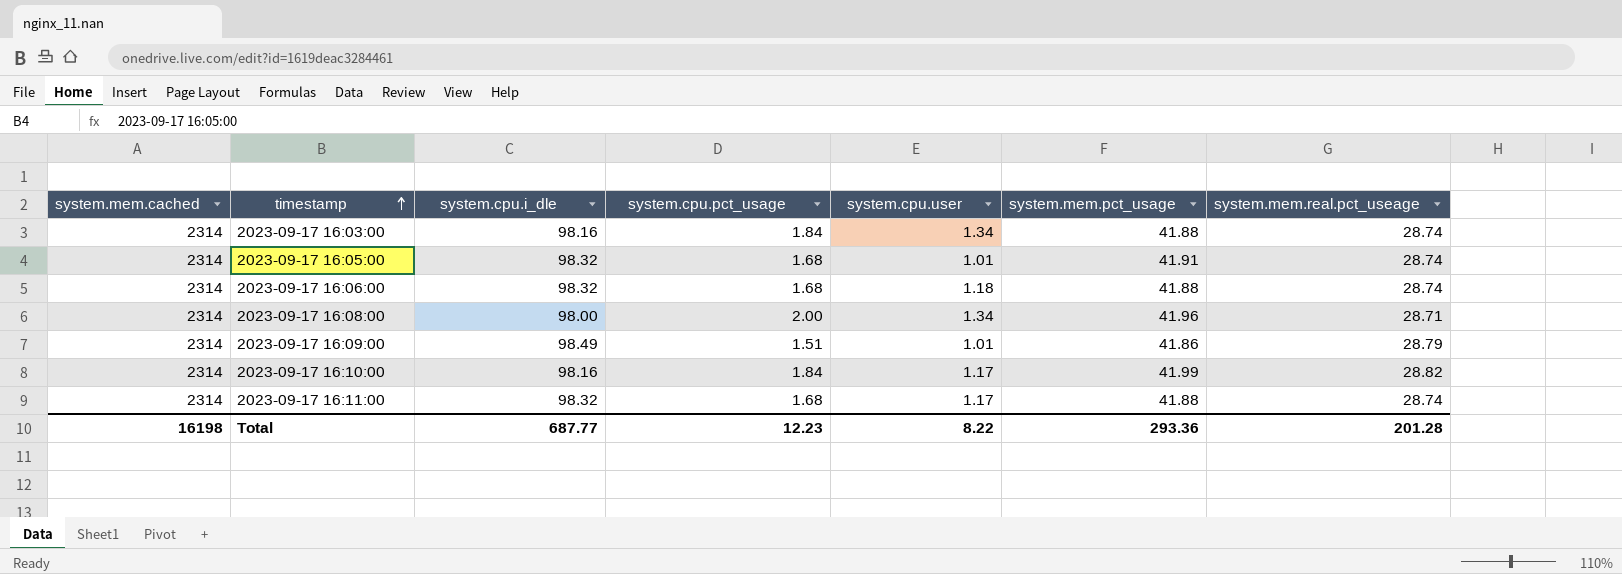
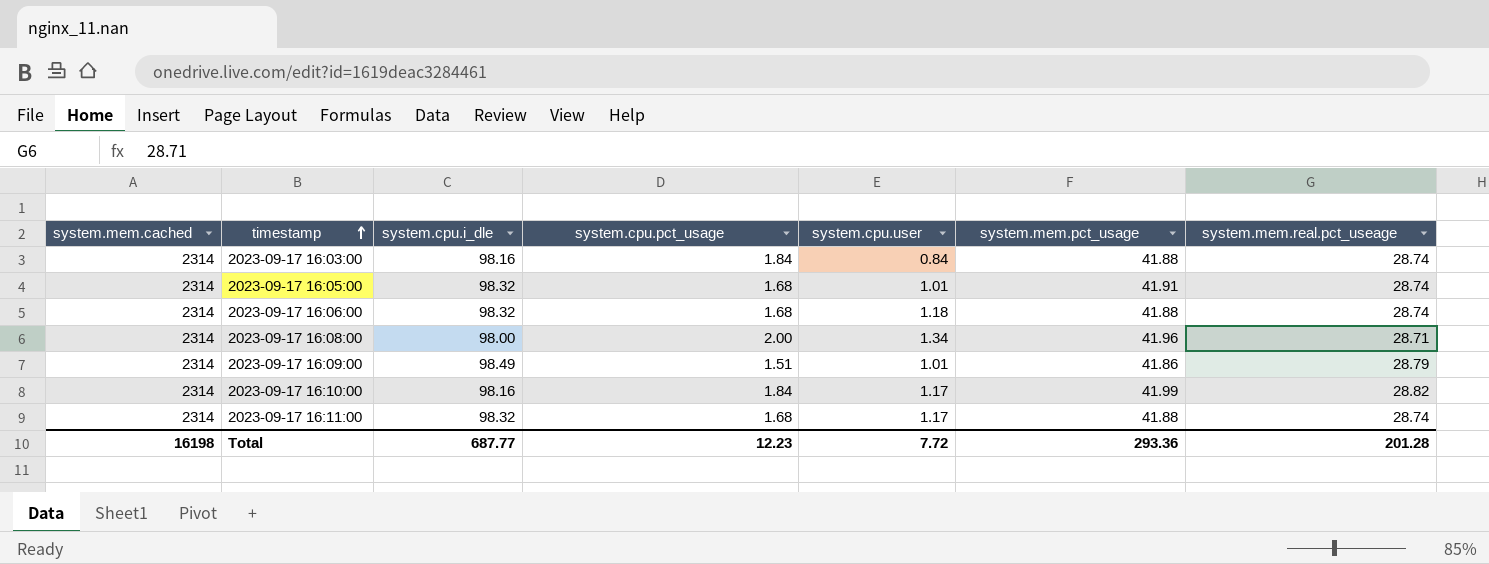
2023-09-17 16:03:00 | system.cpu.user: 1.34 -> 0.84
Total | system.cpu.user: 8.22 -> 7.72

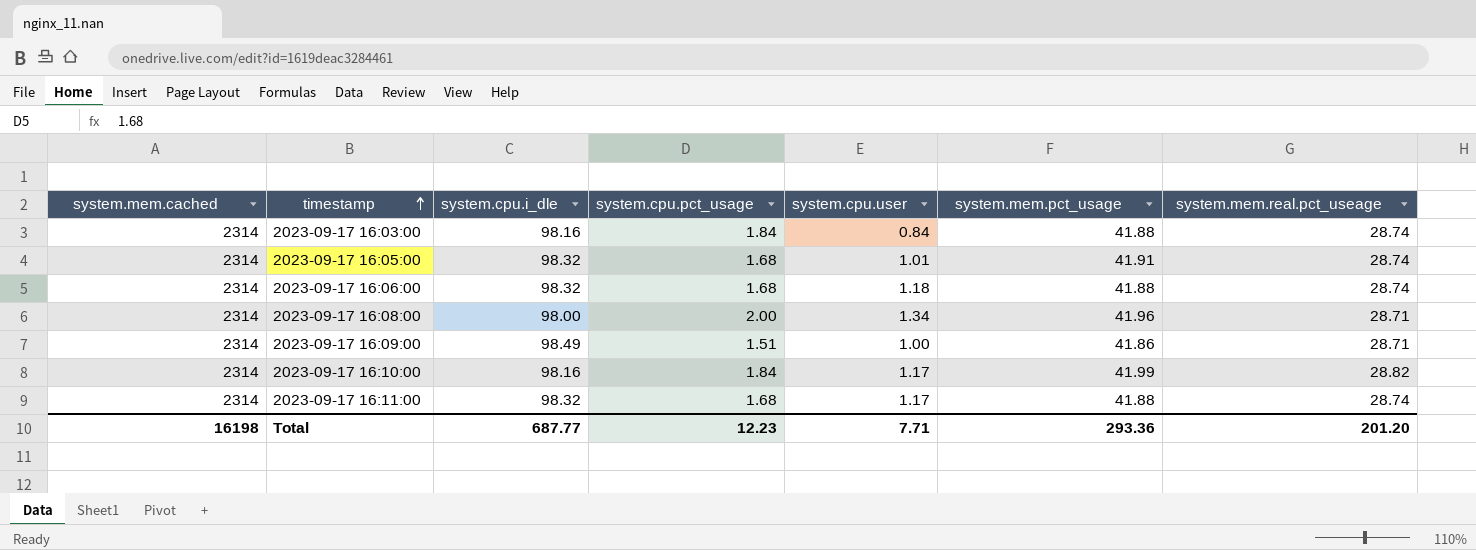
2023-09-17 16:09:00 | system.cpu.user: 1.01 -> 1.00
2023-09-17 16:09:00 | system.mem.real.pct_useage: 28.79 -> 28.71
Total | system.cpu.user: 7.72 -> 7.71
Total | system.mem.real.pct_useage: 201.28 -> 201.20

